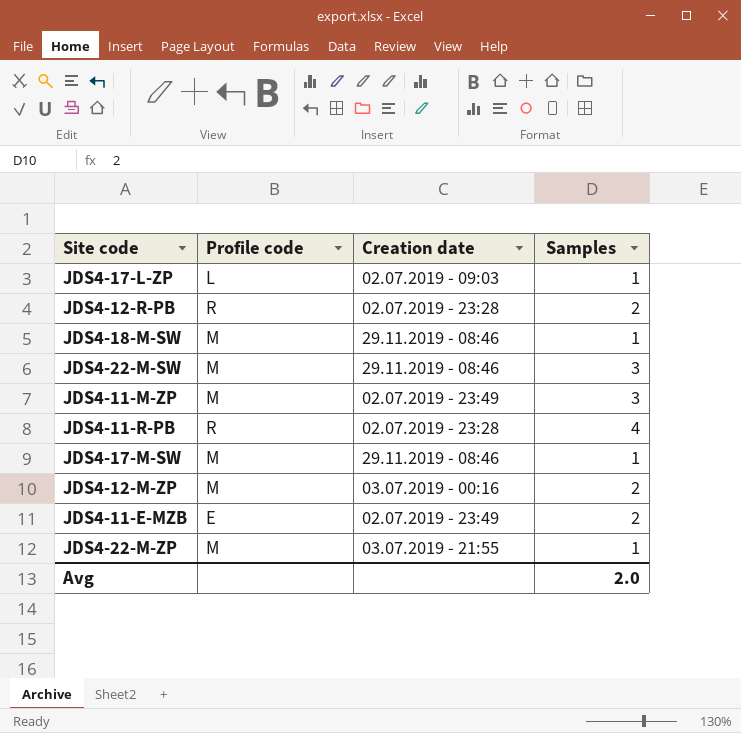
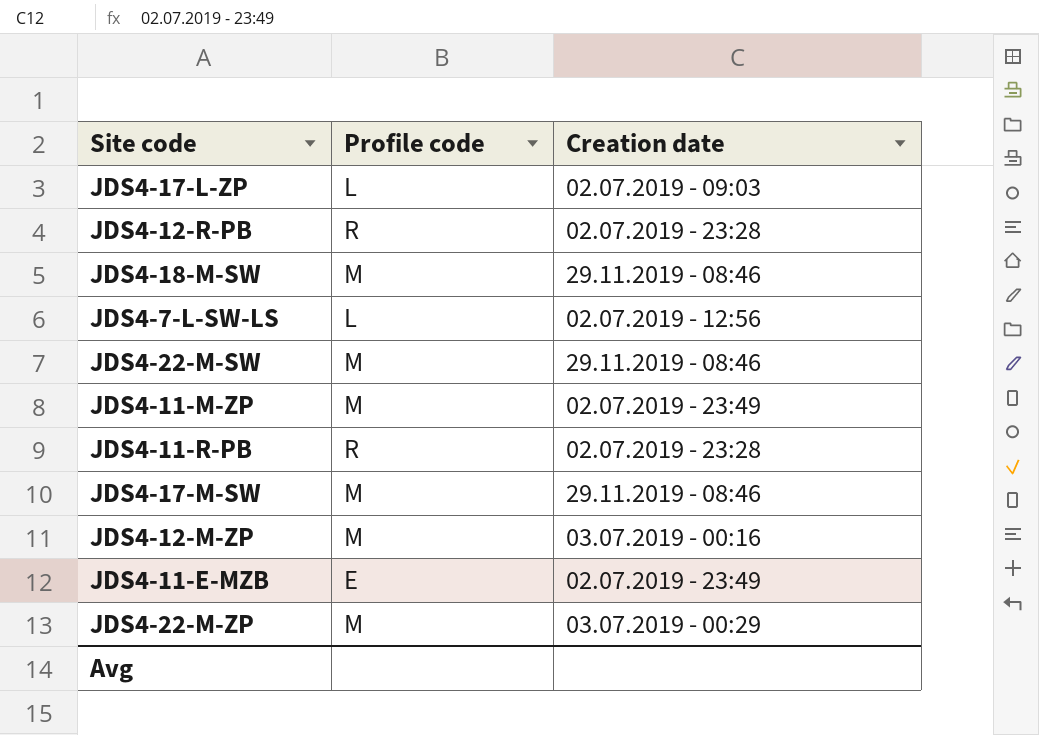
column Samples | position: 4 -> none
row JDS4-7-L-SW-LS: none -> L | 02.07.2019 - 12:56
JDS4-22-M-ZP | Creation date: 03.07.2019 - 21:55 -> 03.07.2019 - 00:29

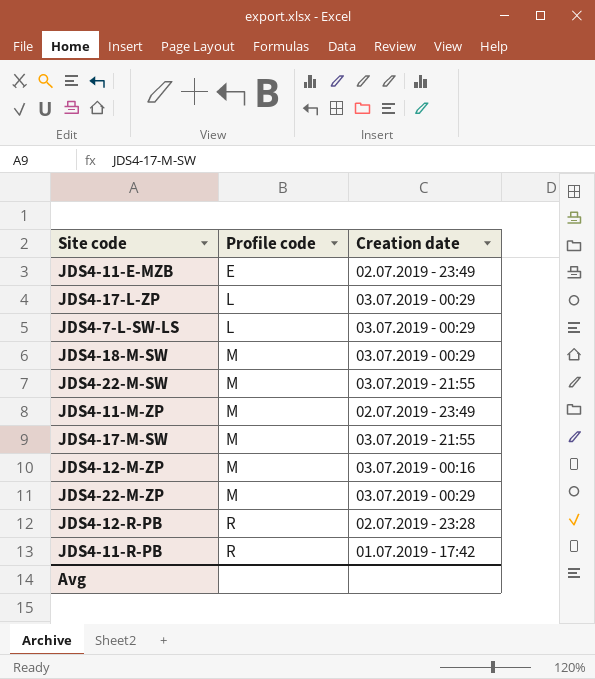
row order: none -> Profile code ascending
JDS4-17-L-ZP | Creation date: 02.07.2019 - 09:03 -> 03.07.2019 - 00:29
JDS4-7-L-SW-LS | Creation date: 02.07.2019 - 12:56 -> 03.07.2019 - 00:29
JDS4-18-M-SW | Creation date: 29.11.2019 - 08:46 -> 03.07.2019 - 00:29
JDS4-22-M-SW | Creation date: 29.11.2019 - 08:46 -> 03.07.2019 - 21:55
JDS4-17-M-SW | Creation date: 29.11.2019 - 08:46 -> 03.07.2019 - 21:55
JDS4-11-R-PB | Creation date: 02.07.2019 - 23:28 -> 01.07.2019 - 17:42

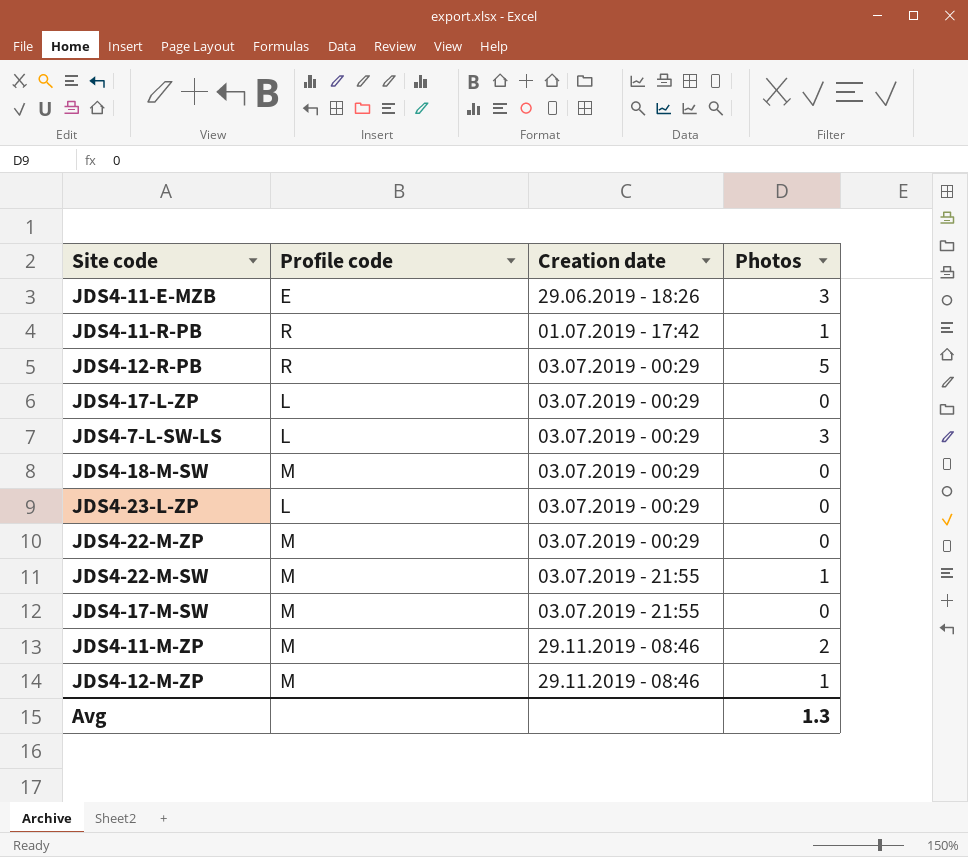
row order: Profile code ascending -> Creation date ascending
column Photos | position: none -> 4
JDS4-11-E-MZB | Creation date: 02.07.2019 - 23:49 -> 29.06.2019 - 18:26
JDS4-12-R-PB | Creation date: 02.07.2019 - 23:28 -> 03.07.2019 - 00:29
row JDS4-23-L-ZP: none -> L | 03.07.2019 - 00:29 | 0
JDS4-11-M-ZP | Creation date: 02.07.2019 - 23:49 -> 29.11.2019 - 08:46
JDS4-12-M-ZP | Creation date: 03.07.2019 - 00:16 -> 29.11.2019 - 08:46

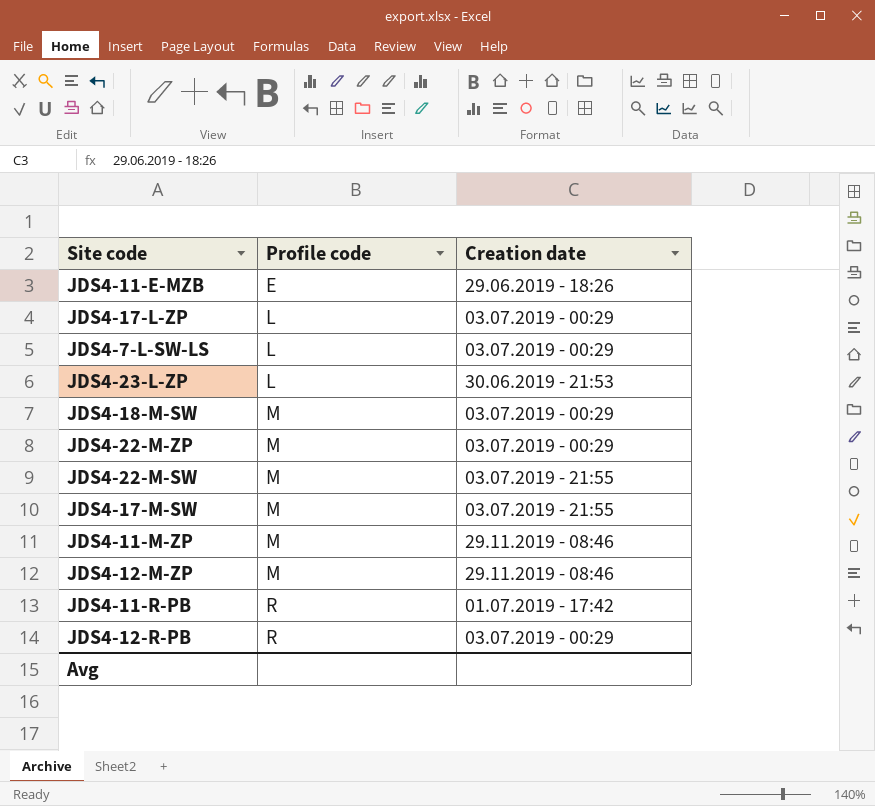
row order: Creation date ascending -> Profile code ascending
column Photos | position: 4 -> none
JDS4-23-L-ZP | Creation date: 03.07.2019 - 00:29 -> 30.06.2019 - 21:53

